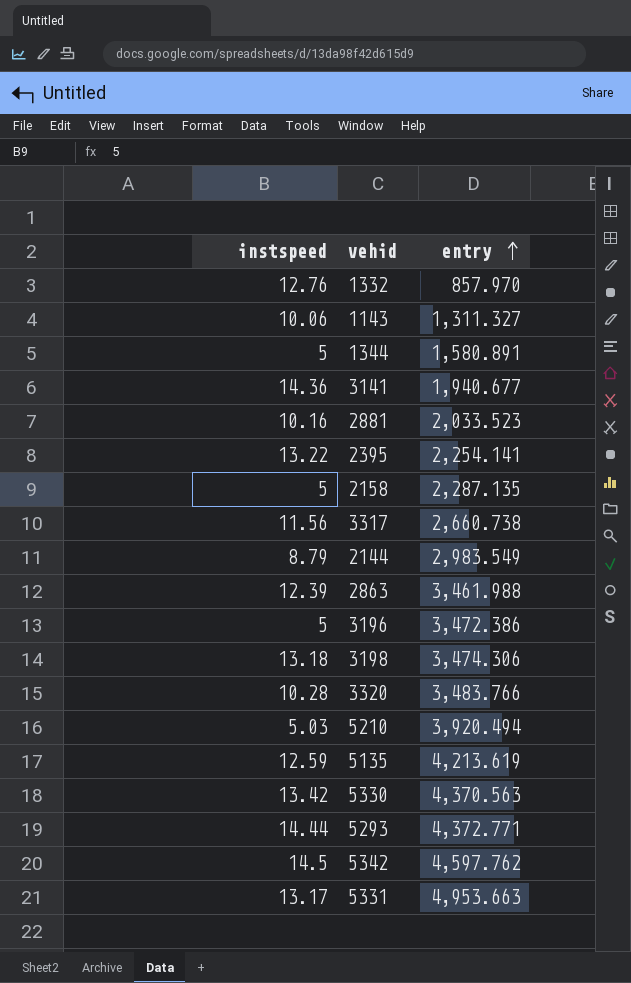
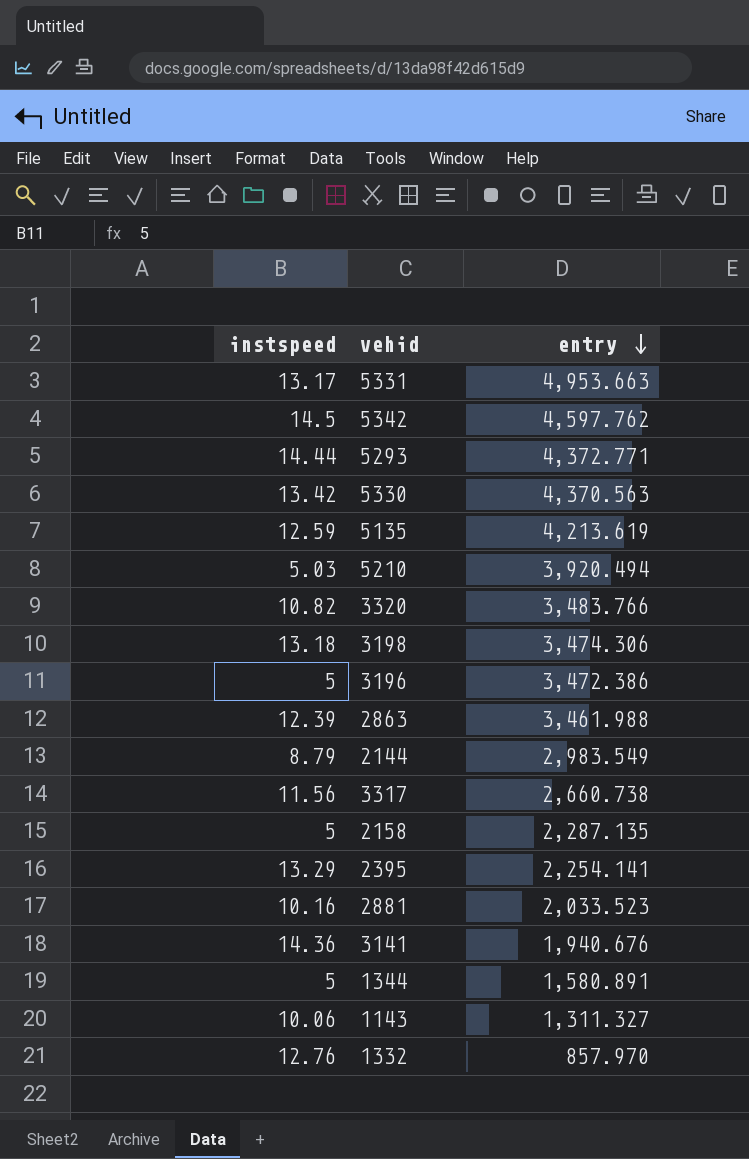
row order: entry ascending -> entry descending
3320 | instspeed: 10.28 -> 10.82
2395 | instspeed: 13.22 -> 13.29
3141 | entry: 1,940.677 -> 1,940.676

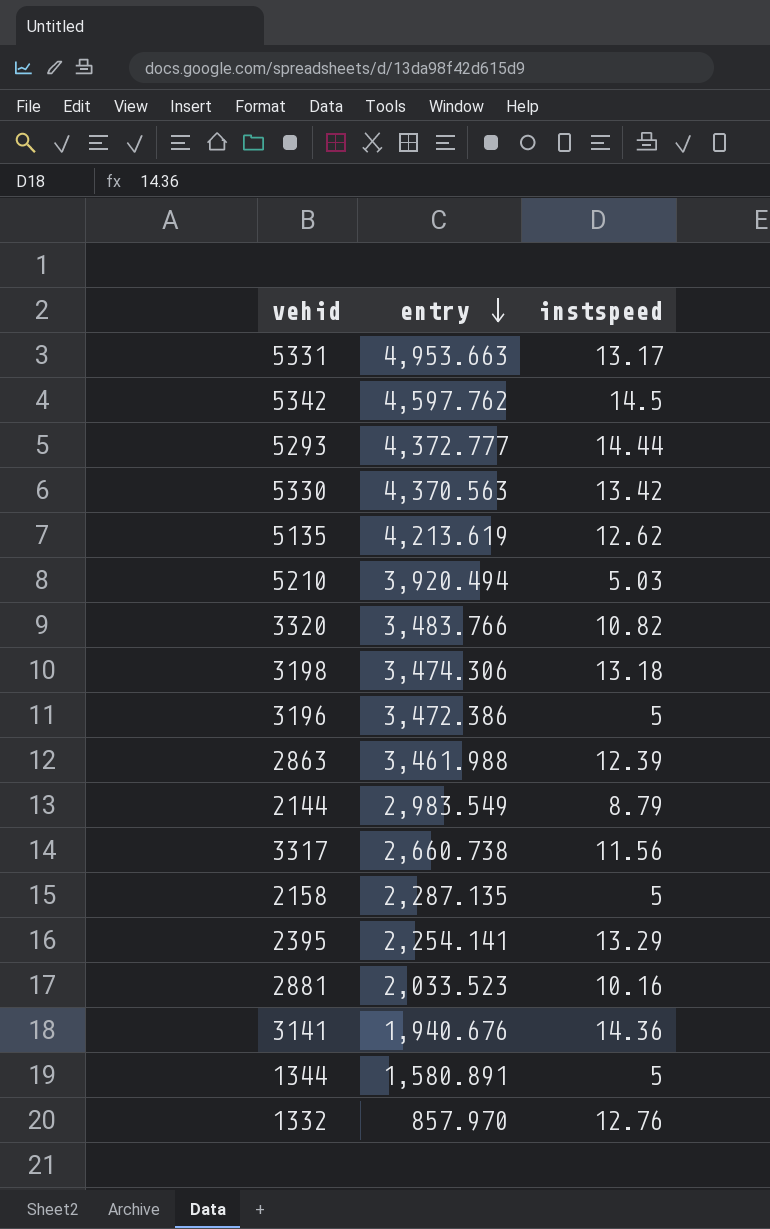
column instspeed | position: 1 -> 3
row 1143: 10.06 | 1,311.327 -> none
5293 | entry: 4,372.771 -> 4,372.777
5135 | instspeed: 12.59 -> 12.62

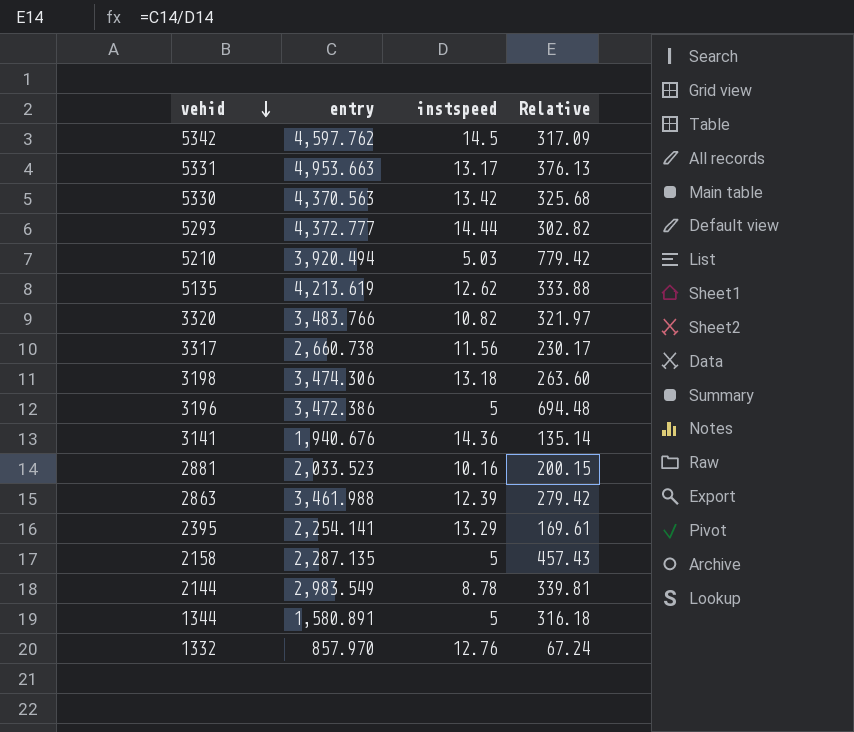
row order: entry descending -> vehid descending
column Relative | formula: none -> [entry] / [instspeed]
2144 | instspeed: 8.79 -> 8.78

